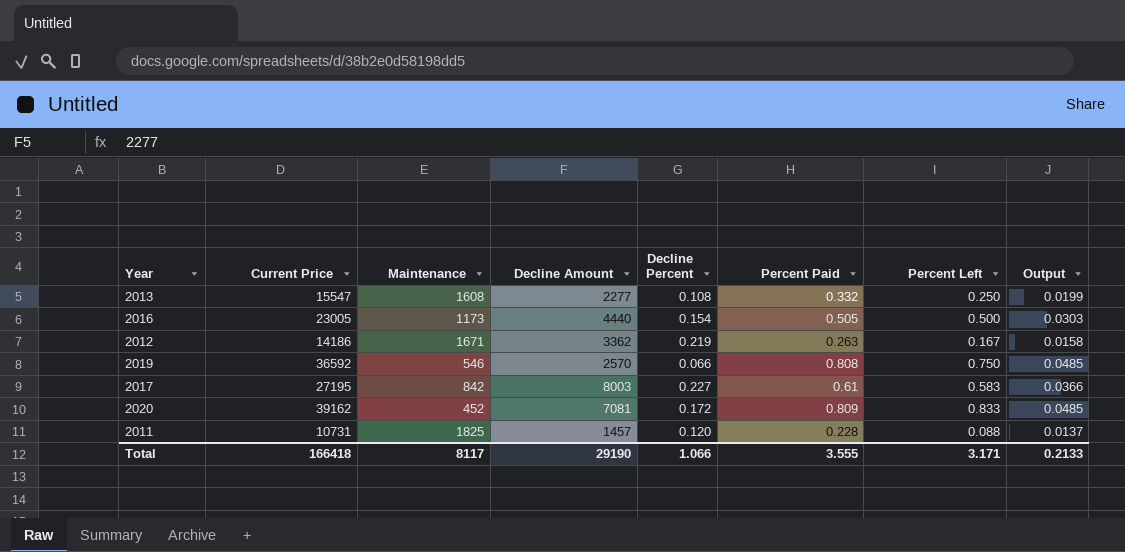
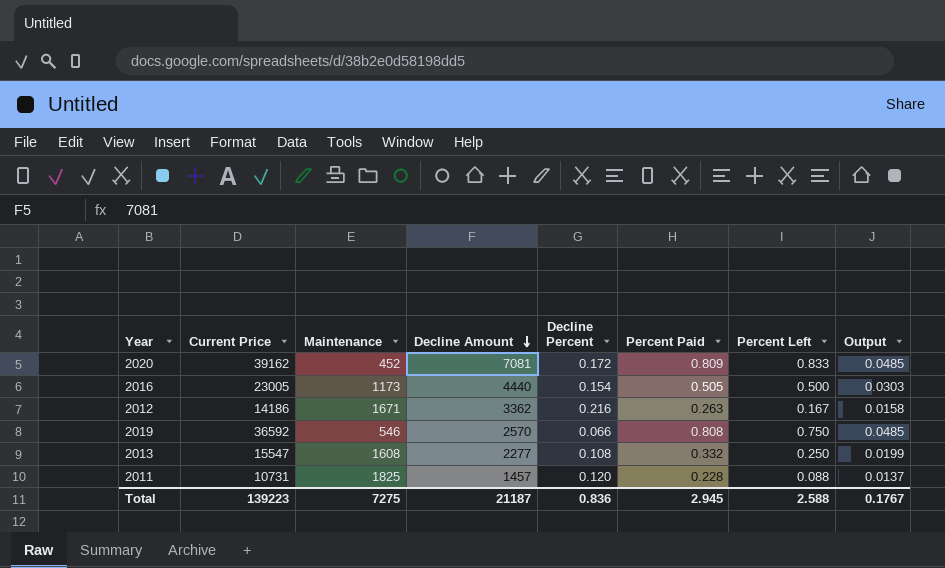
row order: none -> Decline Amount descending
row 2017: 27195 | 842 | 8003 | 0.227 | 0.61 | 0.583 | 0.0366 -> none
2012 | Decline Percent: 0.219 -> 0.216
Total | Current Price: 166418 -> 139223
Total | Maintenance: 8117 -> 7275
Total | Decline Amount: 29190 -> 21187
Total | Decline Percent: 1.066 -> 0.836
Total | Percent Paid: 3.555 -> 2.945
Total | Percent Left: 3.171 -> 2.588
Total | Output: 0.2133 -> 0.1767

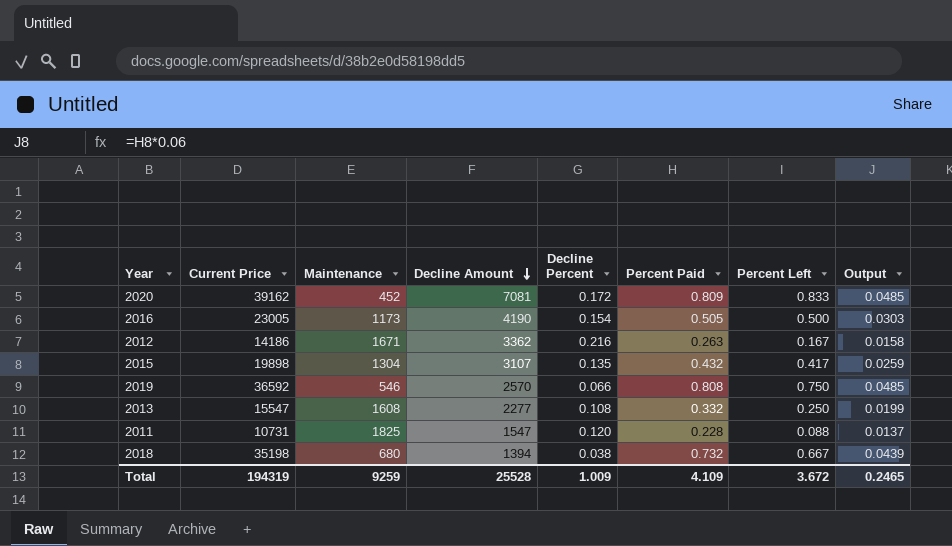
2016 | Decline Amount: 4440 -> 4190
row 2015: none -> 19898 | 1304 | 3107 | 0.135 | 0.432 | 0.417 | 0.0259
2011 | Decline Amount: 1457 -> 1547
row 2018: none -> 35198 | 680 | 1394 | 0.038 | 0.732 | 0.667 | 0.0439
Total | Current Price: 139223 -> 194319
Total | Maintenance: 7275 -> 9259
Total | Decline Amount: 21187 -> 25528
Total | Decline Percent: 0.836 -> 1.009
Total | Percent Paid: 2.945 -> 4.109
Total | Percent Left: 2.588 -> 3.672
Total | Output: 0.1767 -> 0.2465

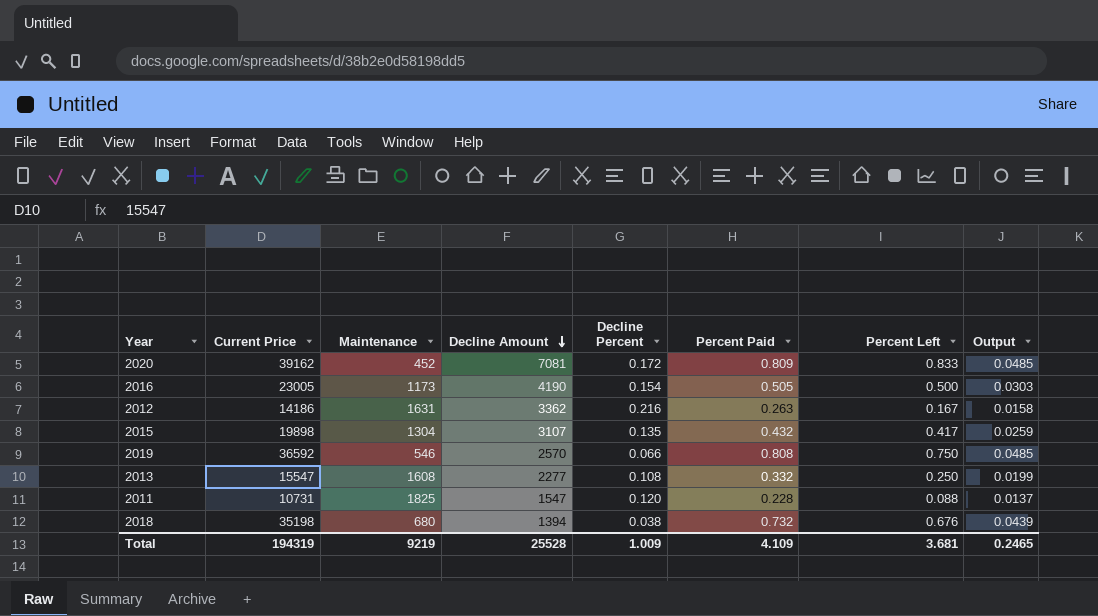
2012 | Maintenance: 1671 -> 1631
2018 | Percent Left: 0.667 -> 0.676
Total | Maintenance: 9259 -> 9219
Total | Percent Left: 3.672 -> 3.681

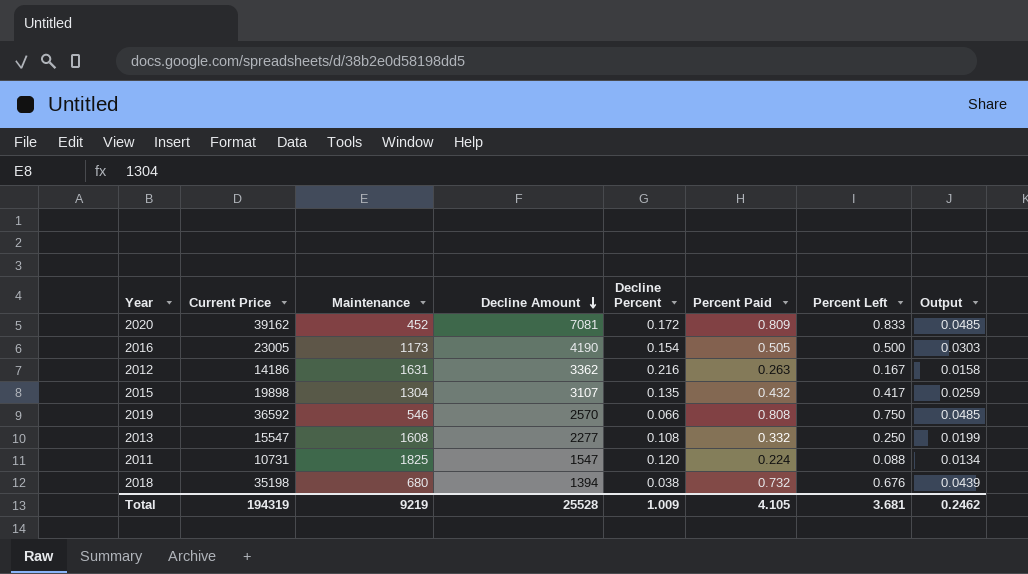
2011 | Percent Paid: 0.228 -> 0.224
2011 | Output: 0.0137 -> 0.0134
Total | Percent Paid: 4.109 -> 4.105
Total | Output: 0.2465 -> 0.2462

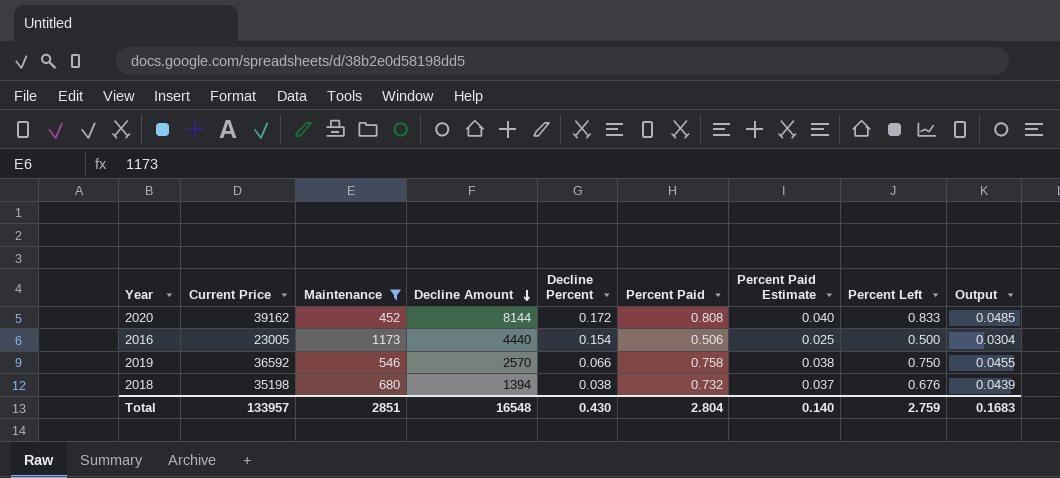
filter: none -> Maintenance <= 1173
column Percent Paid Estimate | formula: none -> [Percent Paid] * 0.05
2020 | Decline Amount: 7081 -> 8144
2020 | Percent Paid: 0.809 -> 0.808
2016 | Decline Amount: 4190 -> 4440
2016 | Percent Paid: 0.505 -> 0.506
2016 | Output: 0.0303 -> 0.0304
2019 | Percent Paid: 0.808 -> 0.758
2019 | Output: 0.0485 -> 0.0455
Total | Current Price: 194319 -> 133957
Total | Maintenance: 9219 -> 2851
Total | Decline Amount: 25528 -> 16548
Total | Decline Percent: 1.009 -> 0.430
Total | Percent Paid: 4.105 -> 2.804
Total | Percent Left: 3.681 -> 2.759
Total | Output: 0.2462 -> 0.1683

